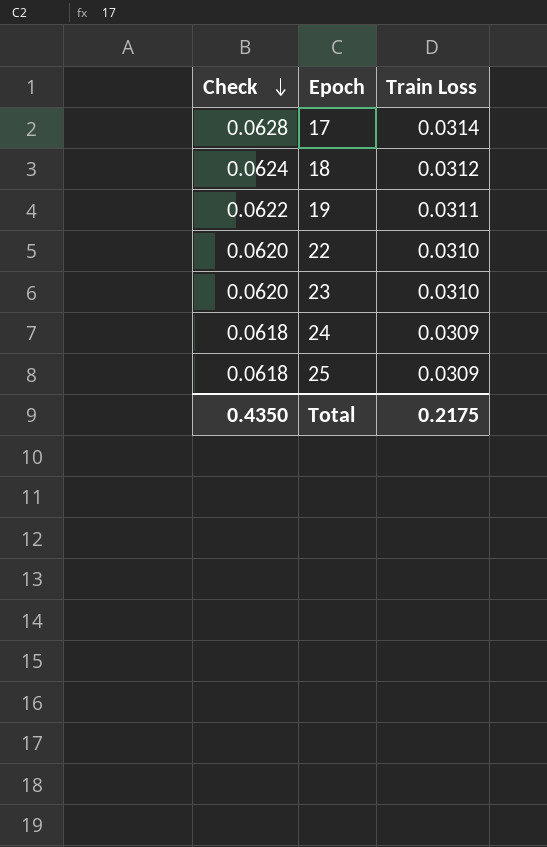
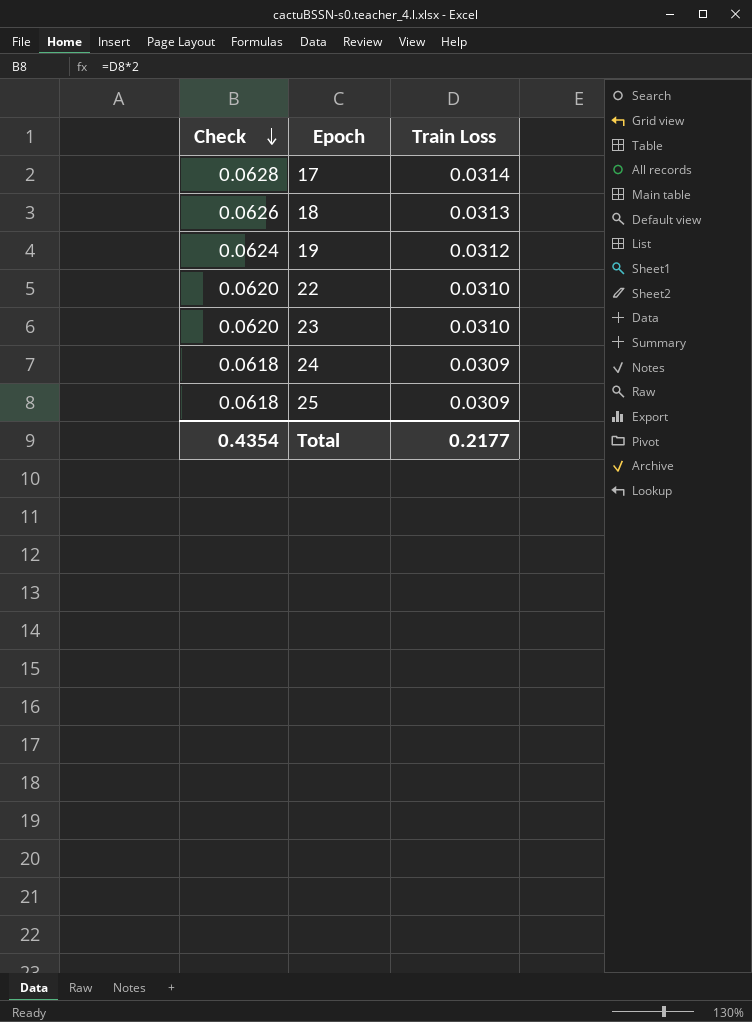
18 | Check: 0.0624 -> 0.0626
18 | Train Loss: 0.0312 -> 0.0313
19 | Check: 0.0622 -> 0.0624
19 | Train Loss: 0.0311 -> 0.0312
Total | Check: 0.4350 -> 0.4354
Total | Train Loss: 0.2175 -> 0.2177

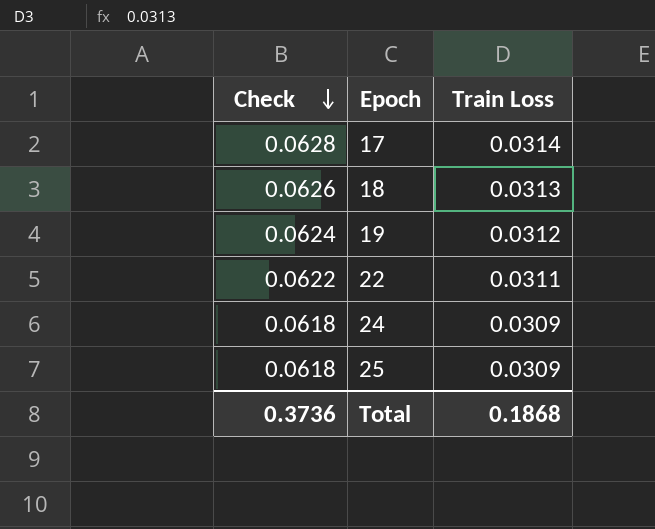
row 23: 0.0620 | 0.0310 -> none
22 | Check: 0.0620 -> 0.0622
22 | Train Loss: 0.0310 -> 0.0311
Total | Check: 0.4354 -> 0.3736
Total | Train Loss: 0.2177 -> 0.1868

